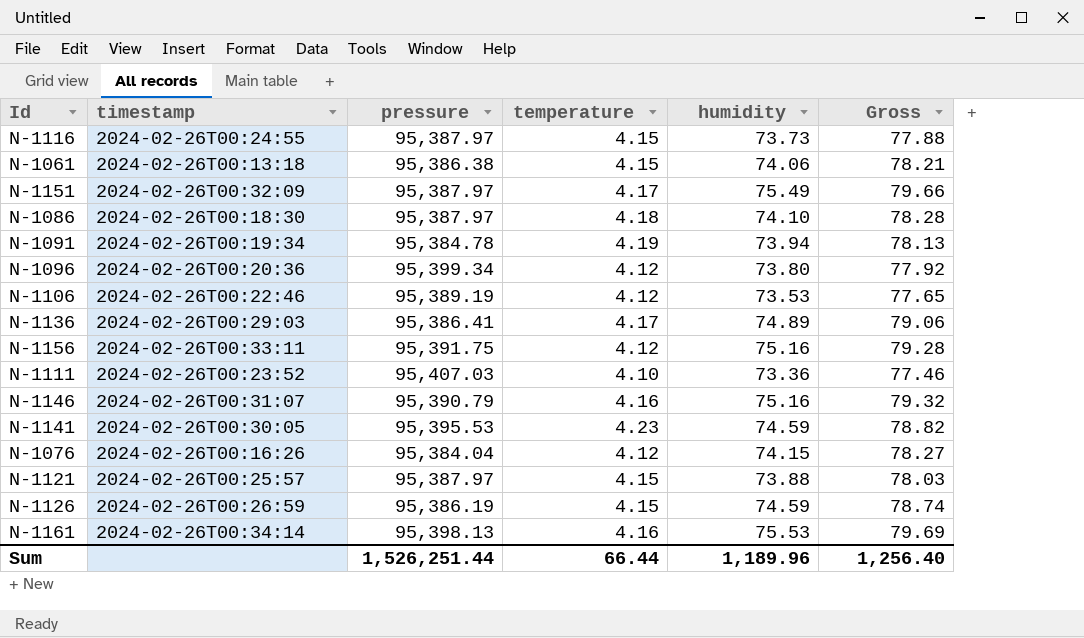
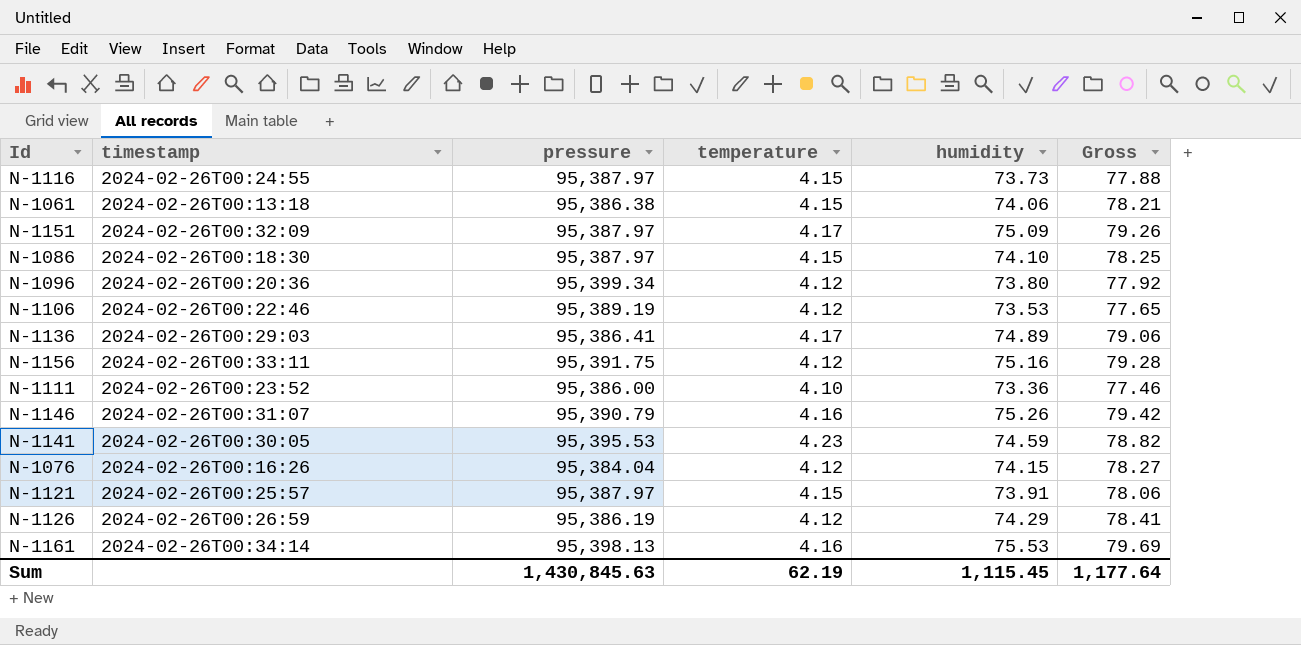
row N-1091: 2024-02-26T00:19:34 | 95,384.78 | 4.19 | 73.94 | 78.13 -> none
N-1151 | humidity: 75.49 -> 75.09
N-1151 | Gross: 79.66 -> 79.26
N-1086 | temperature: 4.18 -> 4.15
N-1086 | Gross: 78.28 -> 78.25
N-1111 | pressure: 95,407.03 -> 95,386.00
N-1146 | humidity: 75.16 -> 75.26
N-1146 | Gross: 79.32 -> 79.42
N-1121 | humidity: 73.88 -> 73.91
N-1121 | Gross: 78.03 -> 78.06
N-1126 | temperature: 4.15 -> 4.12
N-1126 | humidity: 74.59 -> 74.29
N-1126 | Gross: 78.74 -> 78.41
Sum | pressure: 1,526,251.44 -> 1,430,845.63
Sum | temperature: 66.44 -> 62.19
Sum | humidity: 1,189.96 -> 1,115.45
Sum | Gross: 1,256.40 -> 1,177.64

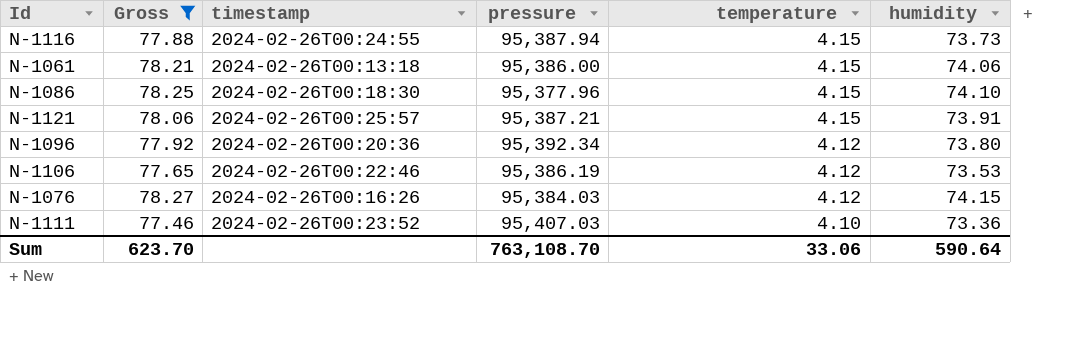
filter: none -> Gross <= 78.27
row order: none -> temperature descending
column Gross | position: 6 -> 2
N-1116 | pressure: 95,387.97 -> 95,387.94
N-1061 | pressure: 95,386.38 -> 95,386.00
N-1086 | pressure: 95,387.97 -> 95,377.96
N-1121 | pressure: 95,387.97 -> 95,387.21
N-1096 | pressure: 95,399.34 -> 95,392.34
N-1106 | pressure: 95,389.19 -> 95,386.19
N-1076 | pressure: 95,384.04 -> 95,384.03
N-1111 | pressure: 95,386.00 -> 95,407.03
Sum | Gross: 1,177.64 -> 623.70
Sum | pressure: 1,430,845.63 -> 763,108.70
Sum | temperature: 62.19 -> 33.06
Sum | humidity: 1,115.45 -> 590.64

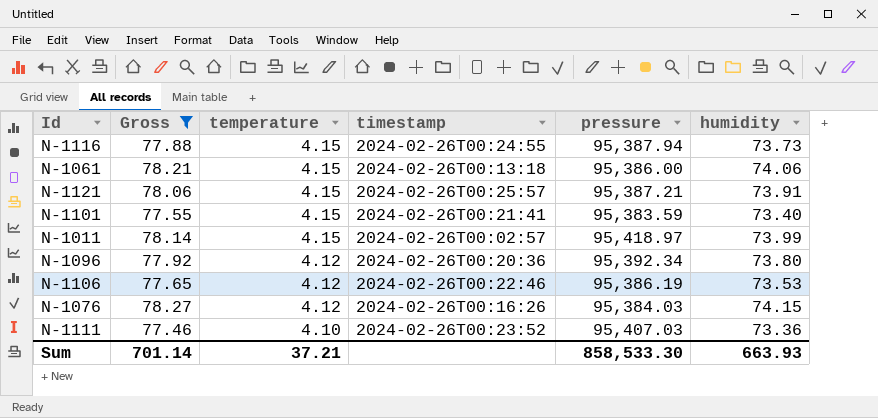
column temperature | position: 5 -> 3
row N-1086: 78.25 | 2024-02-26T00:18:30 | 95,377.96 | 4.15 | 74.10 -> none
row N-1101: none -> 77.55 | 4.15 | 2024-02-26T00:21:41 | 95,383.59 | 73.40
row N-1011: none -> 78.14 | 4.15 | 2024-02-26T00:02:57 | 95,418.97 | 73.99
Sum | Gross: 623.70 -> 701.14
Sum | temperature: 33.06 -> 37.21
Sum | pressure: 763,108.70 -> 858,533.30
Sum | humidity: 590.64 -> 663.93

